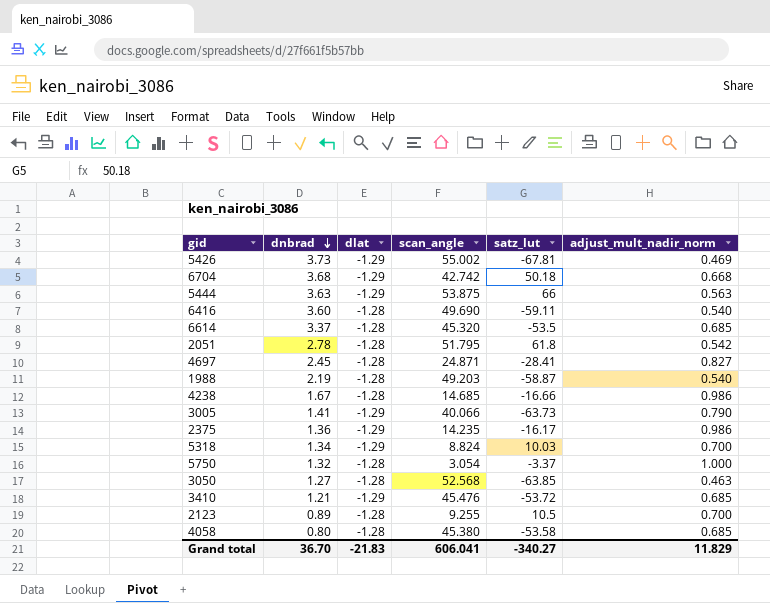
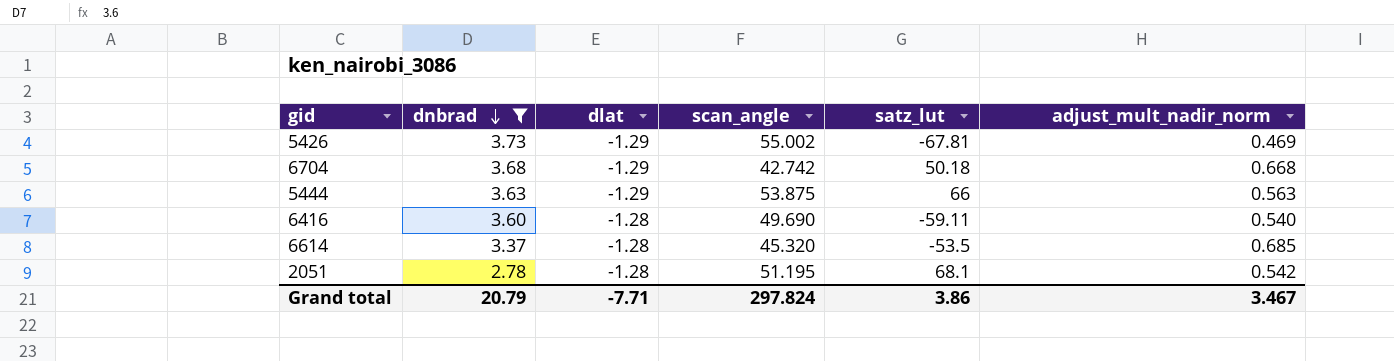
filter: none -> dnbrad >= 2.78
2051 | scan_angle: 51.795 -> 51.195
2051 | satz_lut: 61.8 -> 68.1
Grand total | dnbrad: 36.70 -> 20.79
Grand total | dlat: -21.83 -> -7.71
Grand total | scan_angle: 606.041 -> 297.824
Grand total | satz_lut: -340.27 -> 3.86
Grand total | adjust_mult_nadir_norm: 11.829 -> 3.467

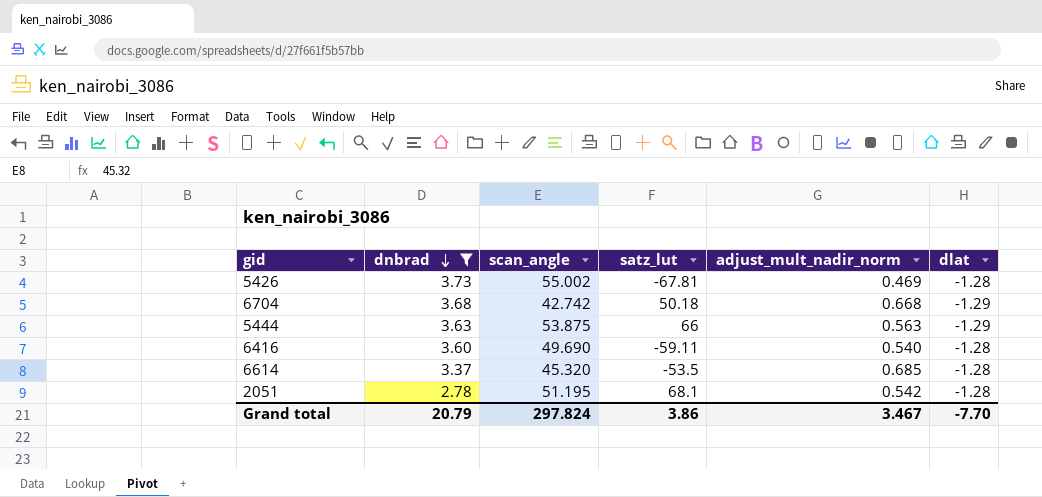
column dlat | position: 3 -> 6
5426 | dlat: -1.29 -> -1.28
Grand total | dlat: -7.71 -> -7.70

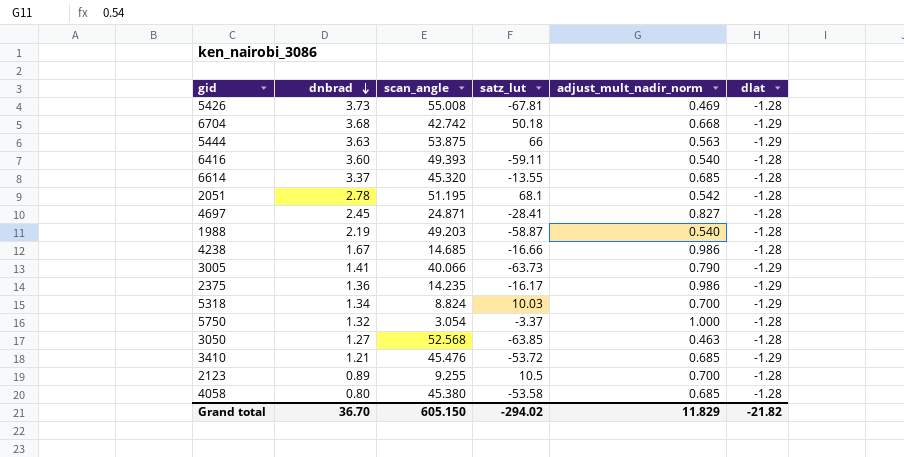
filter: dnbrad >= 2.78 -> none
5426 | scan_angle: 55.002 -> 55.008
6416 | scan_angle: 49.690 -> 49.393
6614 | satz_lut: -53.5 -> -13.55
Grand total | dnbrad: 20.79 -> 36.70
Grand total | scan_angle: 297.824 -> 605.150
Grand total | satz_lut: 3.86 -> -294.02
Grand total | adjust_mult_nadir_norm: 3.467 -> 11.829
Grand total | dlat: -7.70 -> -21.82

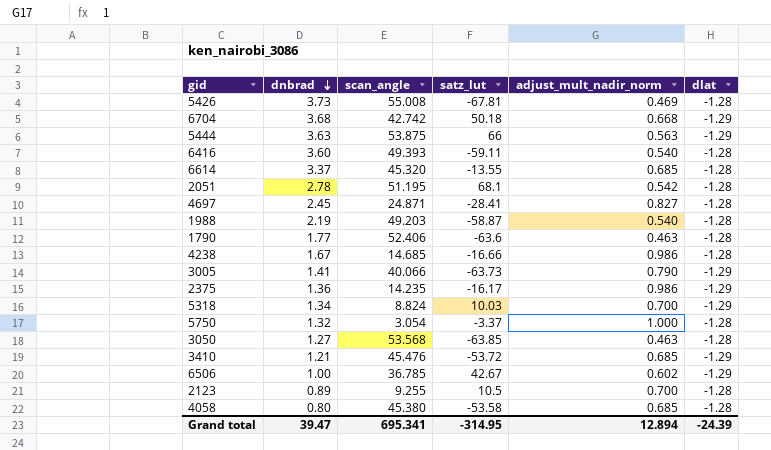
row 1790: none -> 1.77 | 52.406 | -63.6 | 0.463 | -1.28
3050 | scan_angle: 52.568 -> 53.568
row 6506: none -> 1.00 | 36.785 | 42.67 | 0.602 | -1.29
Grand total | dnbrad: 36.70 -> 39.47
Grand total | scan_angle: 605.150 -> 695.341
Grand total | satz_lut: -294.02 -> -314.95
Grand total | adjust_mult_nadir_norm: 11.829 -> 12.894
Grand total | dlat: -21.82 -> -24.39

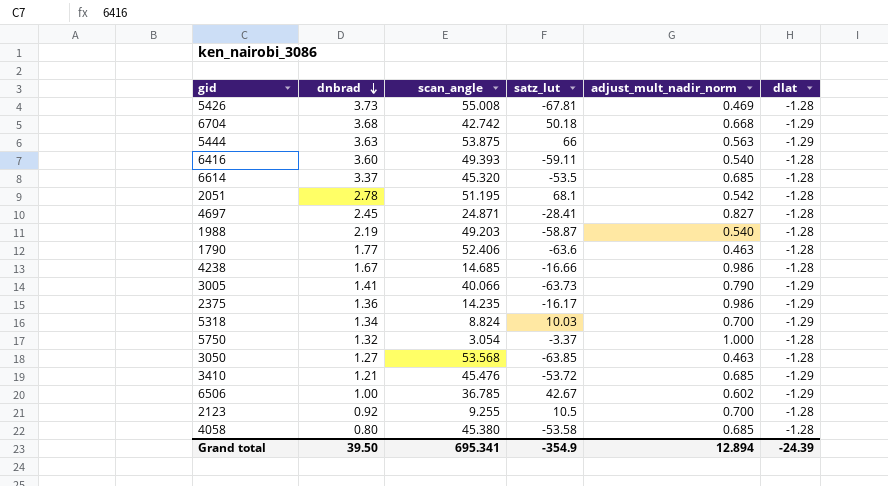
6614 | satz_lut: -13.55 -> -53.5
2123 | dnbrad: 0.89 -> 0.92
Grand total | dnbrad: 39.47 -> 39.50
Grand total | satz_lut: -314.95 -> -354.9

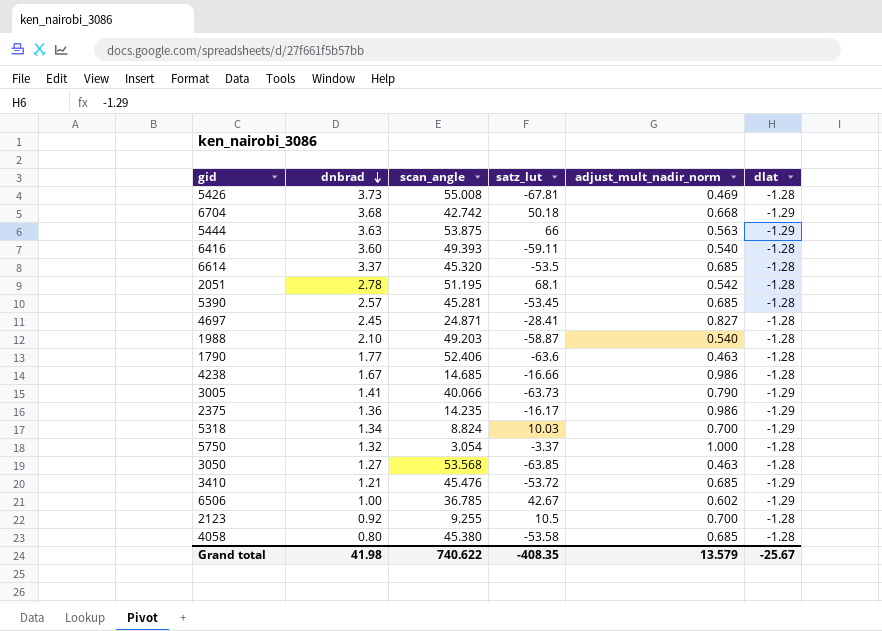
row 5390: none -> 2.57 | 45.281 | -53.45 | 0.685 | -1.28
1988 | dnbrad: 2.19 -> 2.10
Grand total | dnbrad: 39.50 -> 41.98
Grand total | scan_angle: 695.341 -> 740.622
Grand total | satz_lut: -354.9 -> -408.35
Grand total | adjust_mult_nadir_norm: 12.894 -> 13.579
Grand total | dlat: -24.39 -> -25.67

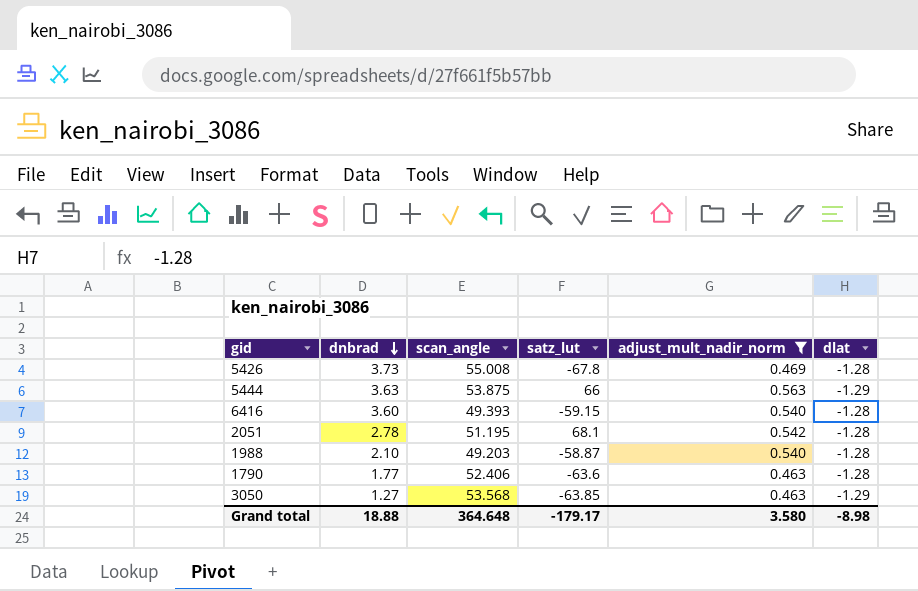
filter: none -> adjust_mult_nadir_norm <= 0.563
5426 | satz_lut: -67.81 -> -67.8
6416 | satz_lut: -59.11 -> -59.15
3050 | dlat: -1.28 -> -1.29
Grand total | dnbrad: 41.98 -> 18.88
Grand total | scan_angle: 740.622 -> 364.648
Grand total | satz_lut: -408.35 -> -179.17
Grand total | adjust_mult_nadir_norm: 13.579 -> 3.580
Grand total | dlat: -25.67 -> -8.98

